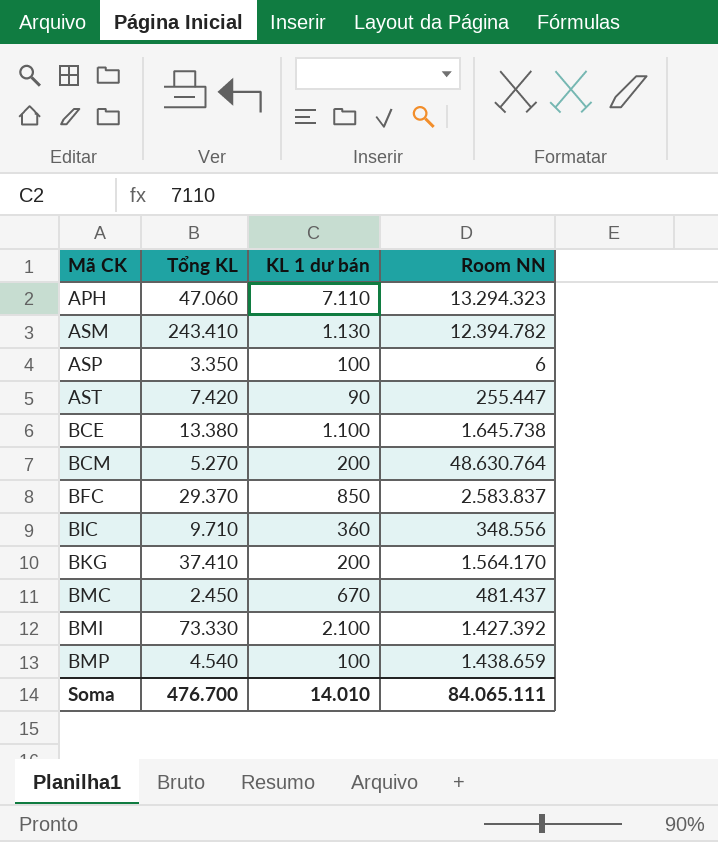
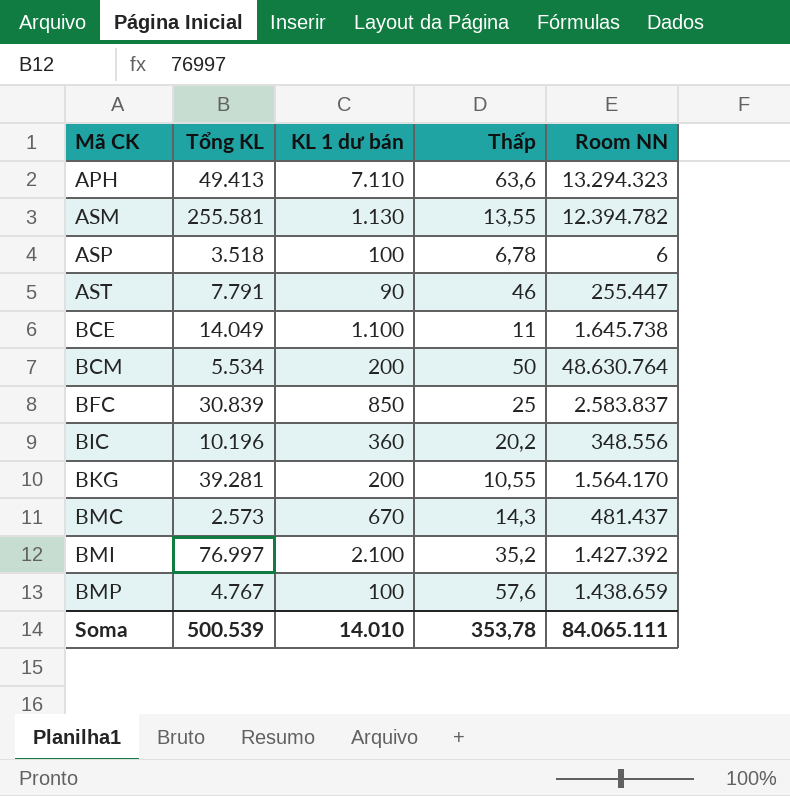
column Thấp | position: none -> 4
APH | Tổng KL: 47.060 -> 49.413
ASM | Tổng KL: 243.410 -> 255.581
ASP | Tổng KL: 3.350 -> 3.518
AST | Tổng KL: 7.420 -> 7.791
BCE | Tổng KL: 13.380 -> 14.049
BCM | Tổng KL: 5.270 -> 5.534
BFC | Tổng KL: 29.370 -> 30.839
BIC | Tổng KL: 9.710 -> 10.196
BKG | Tổng KL: 37.410 -> 39.281
BMC | Tổng KL: 2.450 -> 2.573
BMI | Tổng KL: 73.330 -> 76.997
BMP | Tổng KL: 4.540 -> 4.767
Soma | Tổng KL: 476.700 -> 500.539

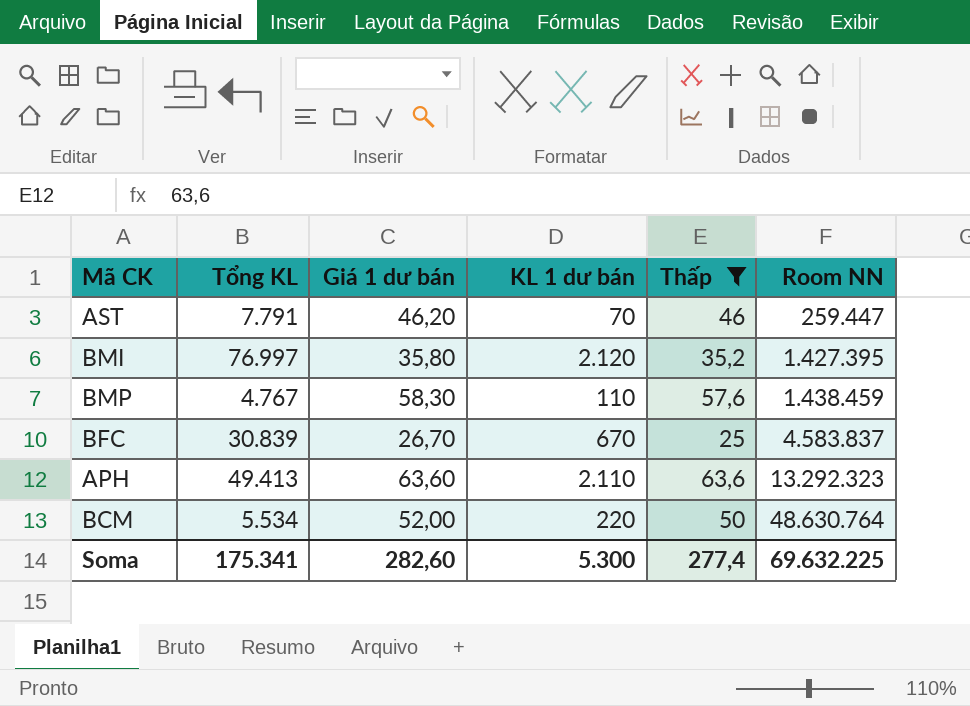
filter: none -> Thấp >= 25
row order: Mã CK ascending -> Room NN ascending
column Giá 1 dư bán | position: none -> 3
AST | KL 1 dư bán: 90 -> 70
AST | Room NN: 255.447 -> 259.447
BMI | KL 1 dư bán: 2.100 -> 2.120
BMI | Room NN: 1.427.392 -> 1.427.395
BMP | KL 1 dư bán: 100 -> 110
BMP | Room NN: 1.438.659 -> 1.438.459
BFC | KL 1 dư bán: 850 -> 670
BFC | Room NN: 2.583.837 -> 4.583.837
APH | KL 1 dư bán: 7.110 -> 2.110
APH | Room NN: 13.294.323 -> 13.292.323
BCM | KL 1 dư bán: 200 -> 220
Soma | Tổng KL: 500.539 -> 175.341
Soma | KL 1 dư bán: 14.010 -> 5.300
Soma | Thấp: 353,78 -> 277,4
Soma | Room NN: 84.065.111 -> 69.632.225

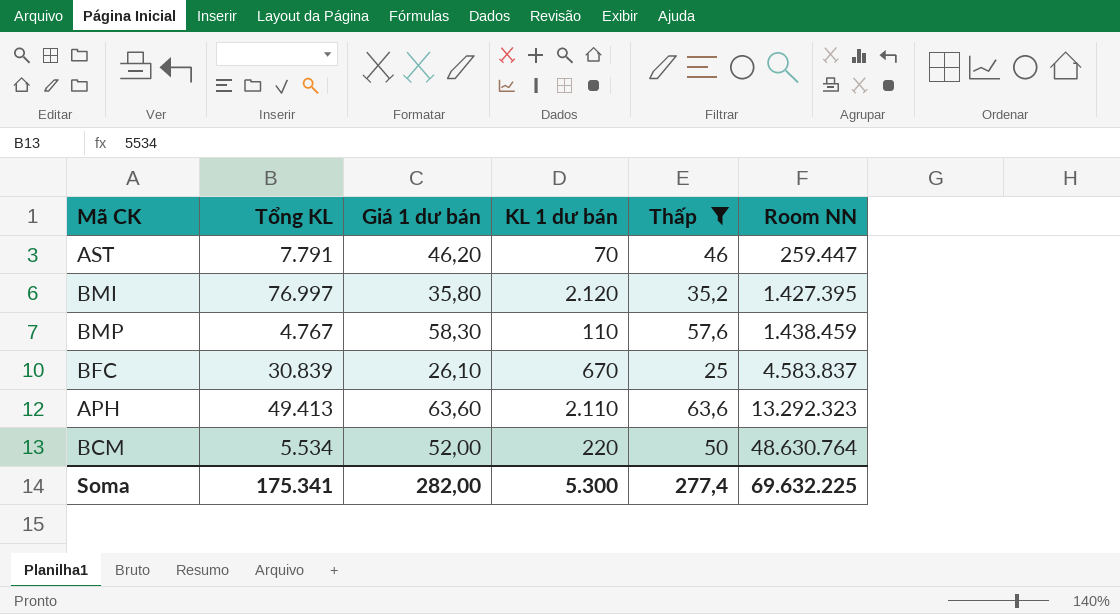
BFC | Giá 1 dư bán: 26,70 -> 26,10
Soma | Giá 1 dư bán: 282,60 -> 282,00

